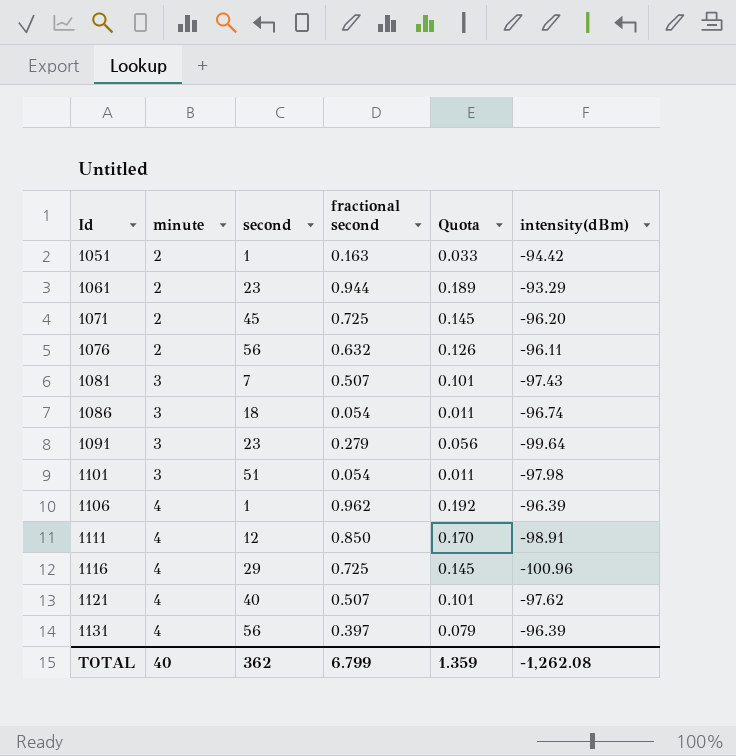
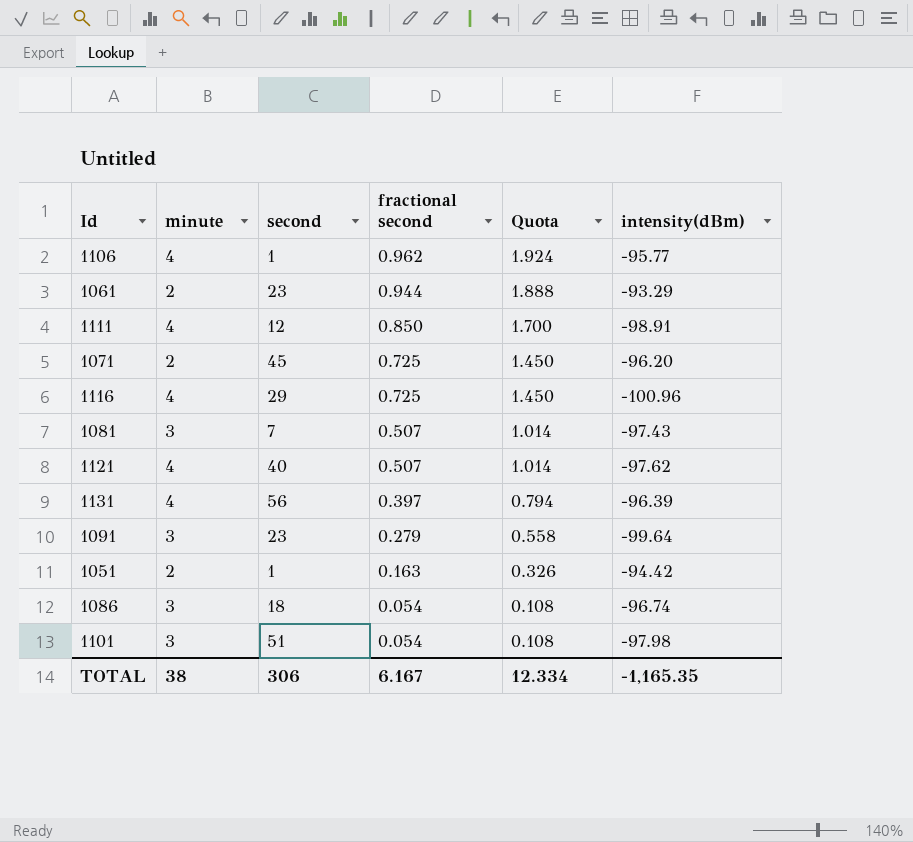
row order: Id ascending -> fractional second descending
column Quota | formula: [fractional second] * 0.2 -> [fractional second] * 2
row 1076: 2 | 56 | 0.632 | 0.126 | -96.11 -> none
1106 | intensity(dBm): -96.39 -> -95.77
TOTAL | minute: 40 -> 38
TOTAL | second: 362 -> 306
TOTAL | fractional second: 6.799 -> 6.167
TOTAL | Quota: 1.359 -> 12.334
TOTAL | intensity(dBm): -1,262.08 -> -1,165.35

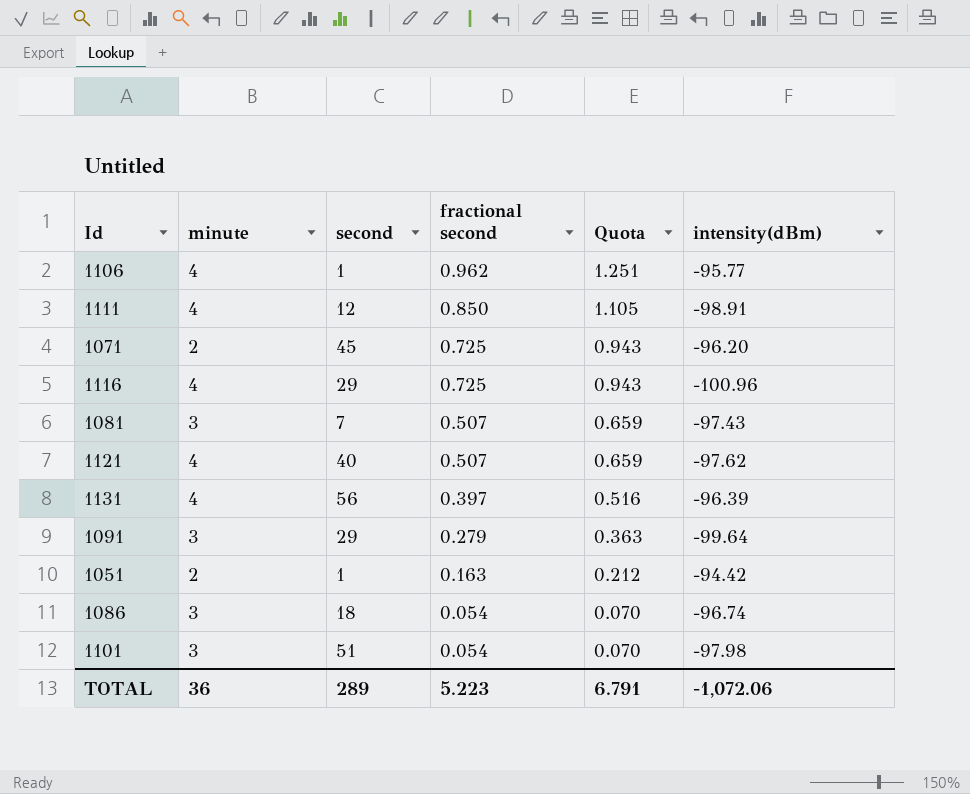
column Quota | formula: [fractional second] * 2 -> [fractional second] * 1.3
row 1061: 2 | 23 | 0.944 | 1.888 | -93.29 -> none
1091 | second: 23 -> 29
TOTAL | minute: 38 -> 36
TOTAL | second: 306 -> 289
TOTAL | fractional second: 6.167 -> 5.223
TOTAL | Quota: 12.334 -> 6.791
TOTAL | intensity(dBm): -1,165.35 -> -1,072.06

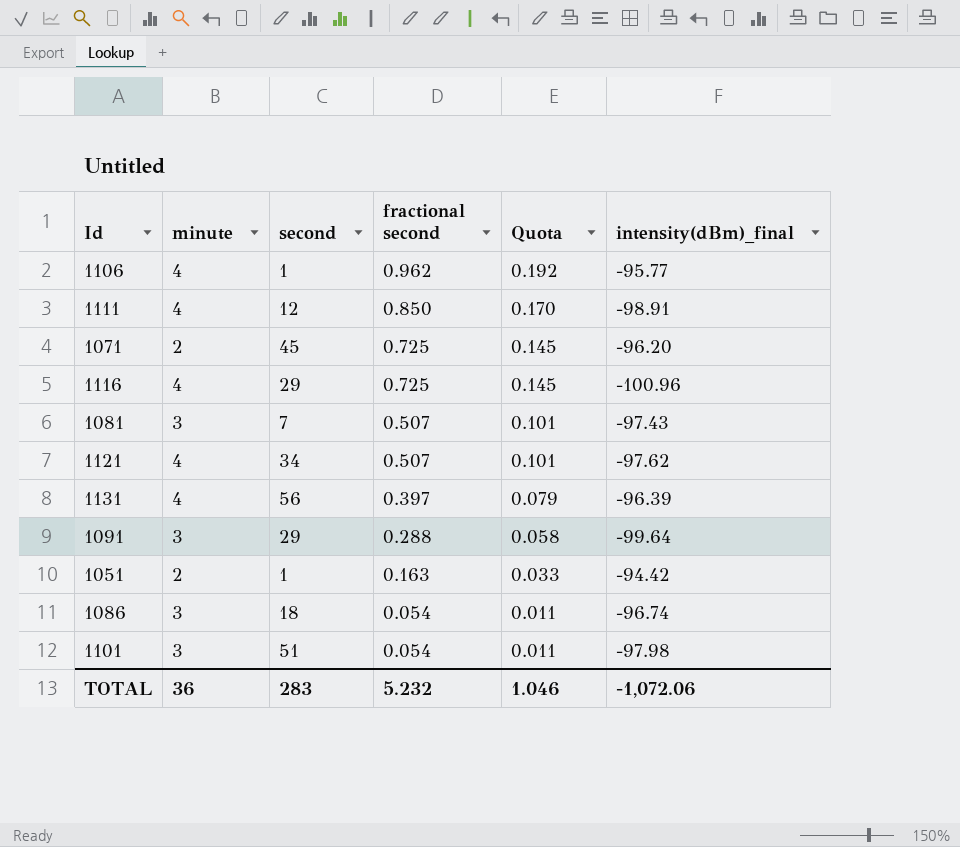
column Quota | formula: [fractional second] * 1.3 -> [fractional second] * 0.2
column name: intensity(dBm) -> intensity(dBm)_final
1121 | second: 40 -> 34
1091 | fractional second: 0.279 -> 0.288
TOTAL | second: 289 -> 283
TOTAL | fractional second: 5.223 -> 5.232
TOTAL | Quota: 6.791 -> 1.046

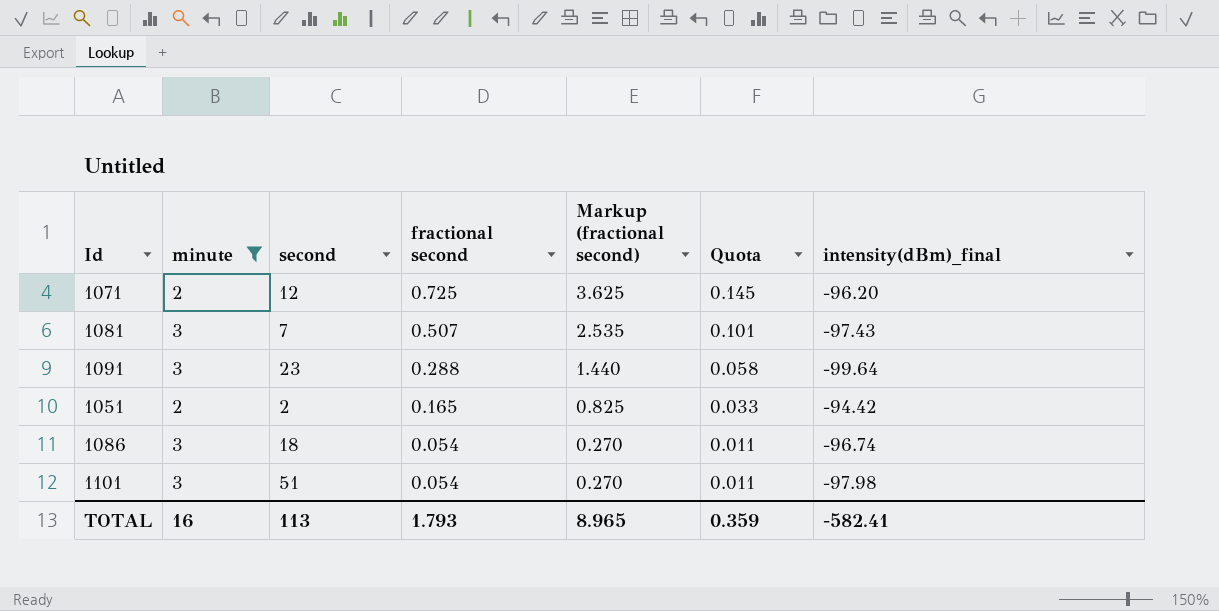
filter: none -> minute != 4
column Markup (fractional second) | formula: none -> [fractional second] * 5
1071 | second: 45 -> 12
1091 | second: 29 -> 23
1051 | second: 1 -> 2
1051 | fractional second: 0.163 -> 0.165
TOTAL | minute: 36 -> 16
TOTAL | second: 283 -> 113
TOTAL | fractional second: 5.232 -> 1.793
TOTAL | Quota: 1.046 -> 0.359
TOTAL | intensity(dBm)_final: -1,072.06 -> -582.41

